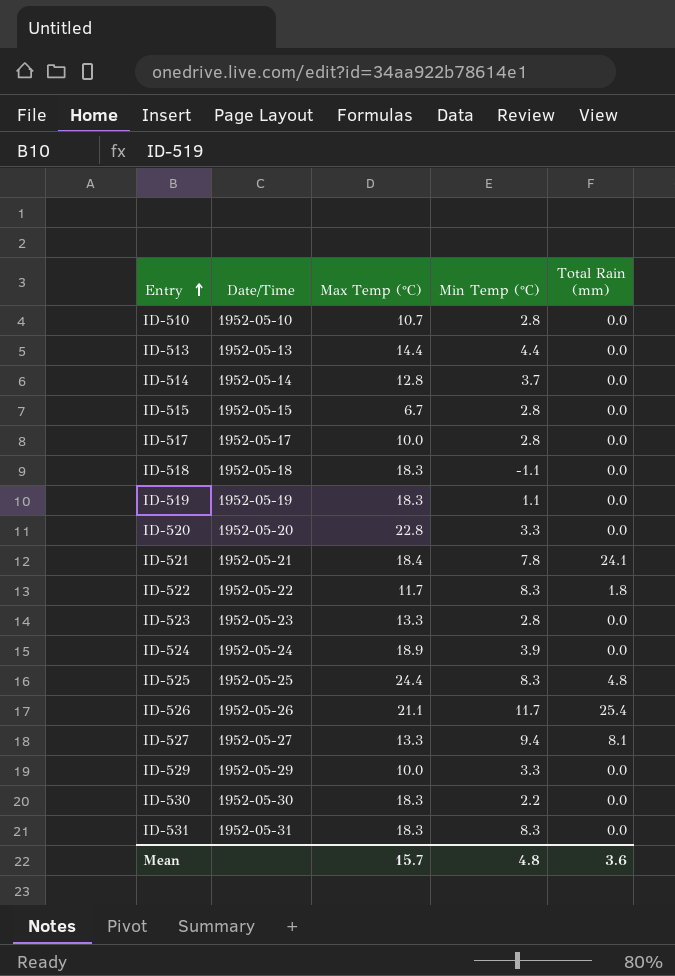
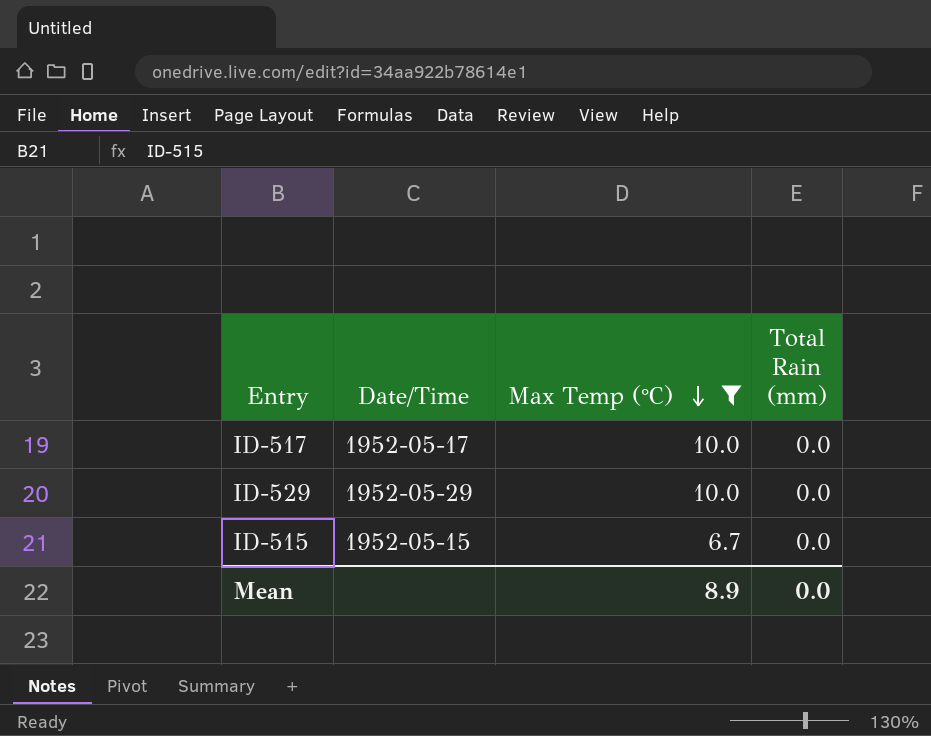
filter: none -> Max Temp (°C) <= 10.0
row order: Entry ascending -> Max Temp (°C) descending
column Min Temp (°C) | position: 4 -> none
Mean | Max Temp (°C): 15.7 -> 8.9
Mean | Total Rain (mm): 3.6 -> 0.0

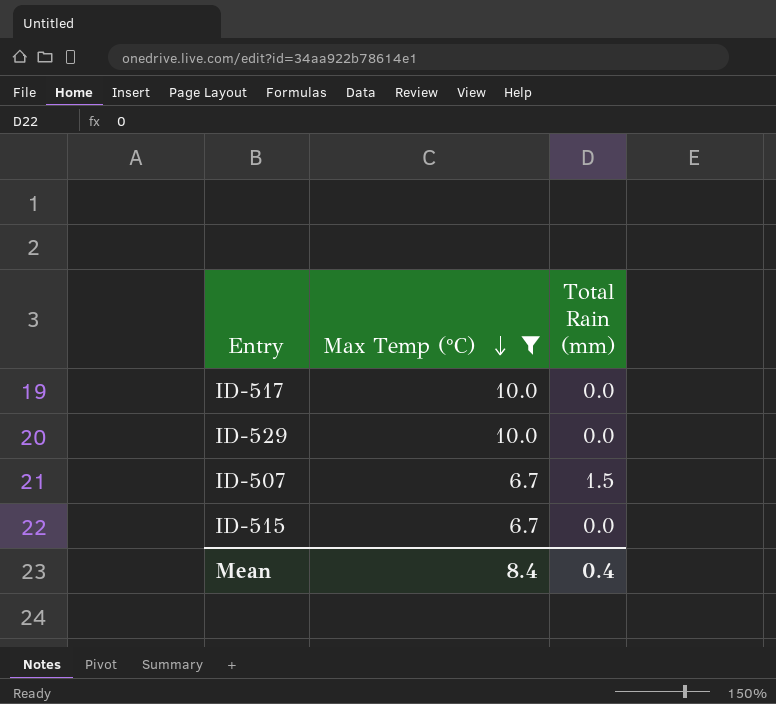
column Date/Time | position: 2 -> none
row ID-507: none -> 6.7 | 1.5
Mean | Max Temp (°C): 8.9 -> 8.4
Mean | Total Rain (mm): 0.0 -> 0.4

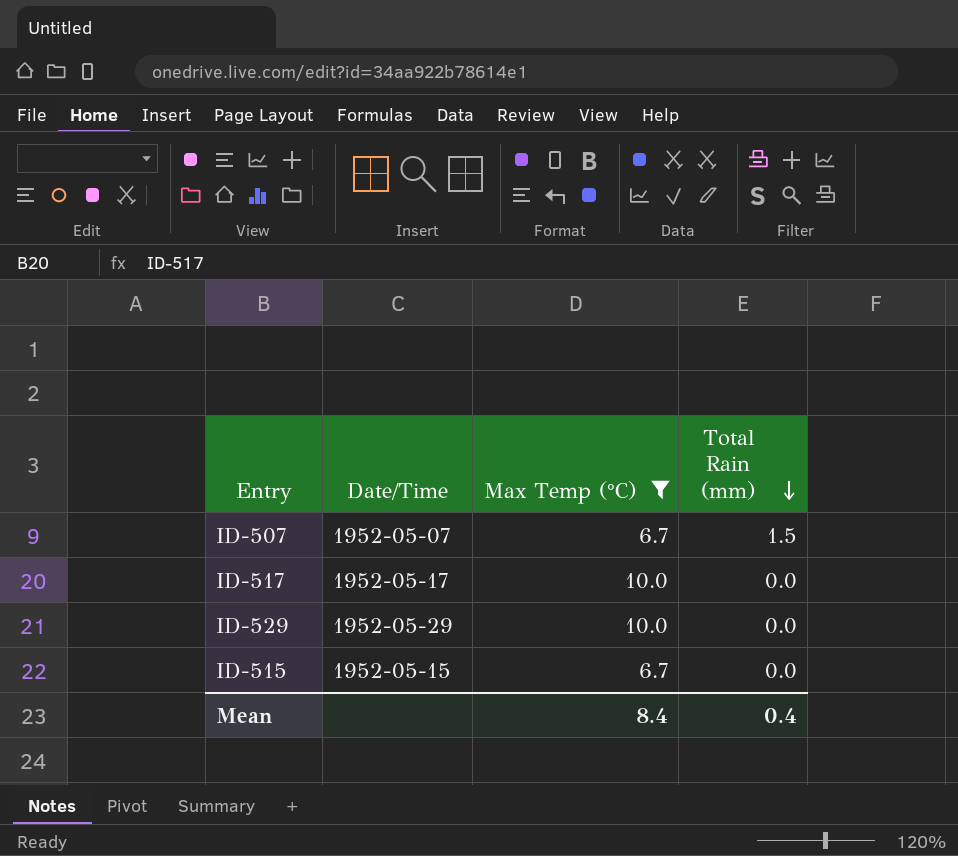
row order: Max Temp (°C) descending -> Total Rain (mm) descending
column Date/Time | position: none -> 2

